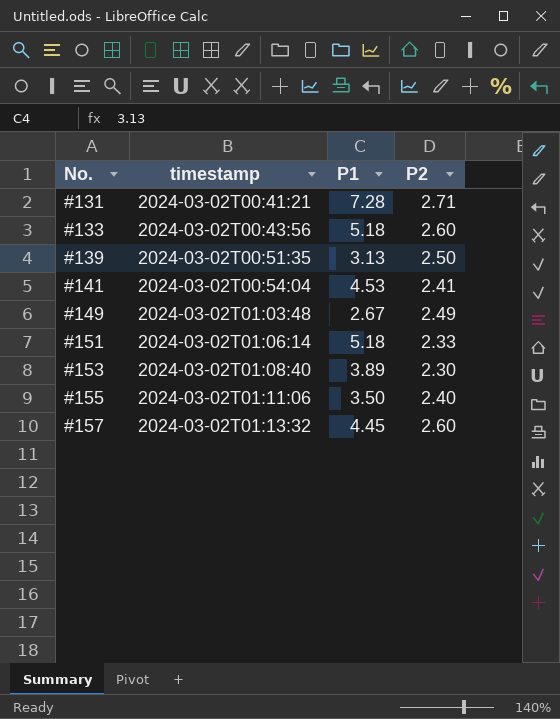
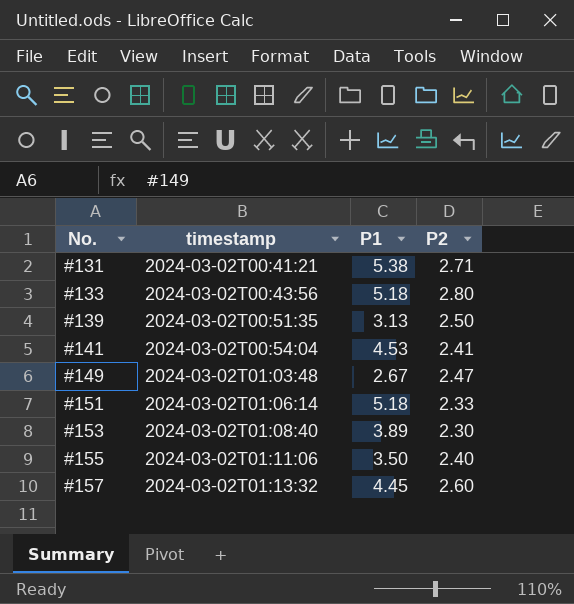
#131 | P1: 7.28 -> 5.38
#133 | P2: 2.60 -> 2.80
#149 | P2: 2.49 -> 2.47

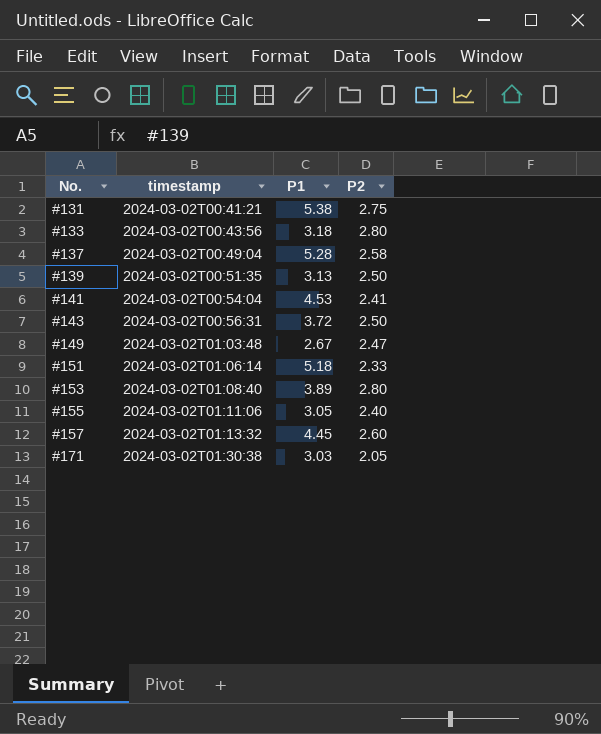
#131 | P2: 2.71 -> 2.75
#133 | P1: 5.18 -> 3.18
row #137: none -> 2024-03-02T00:49:04 | 5.28 | 2.58
row #143: none -> 2024-03-02T00:56:31 | 3.72 | 2.50
#153 | P2: 2.30 -> 2.80
#155 | P1: 3.50 -> 3.05
row #171: none -> 2024-03-02T01:30:38 | 3.03 | 2.05

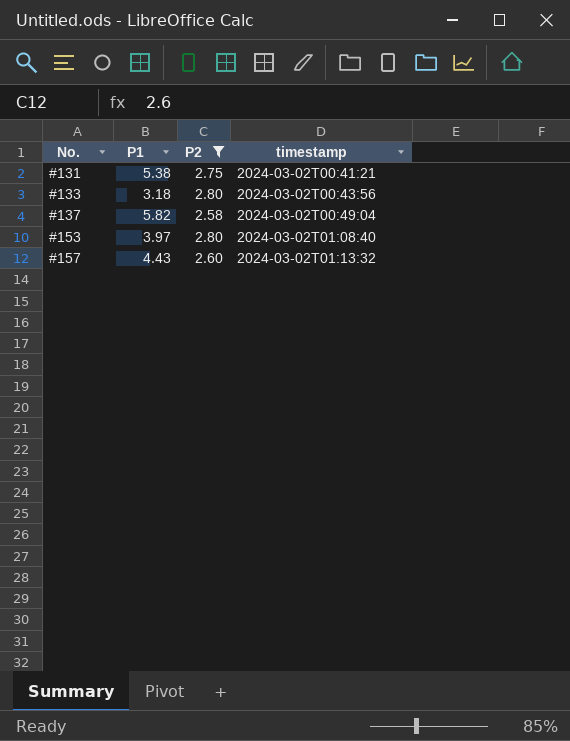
filter: none -> P2 >= 2.58
column timestamp | position: 2 -> 4
#137 | P1: 5.28 -> 5.82
#153 | P1: 3.89 -> 3.97
#157 | P1: 4.45 -> 4.43

